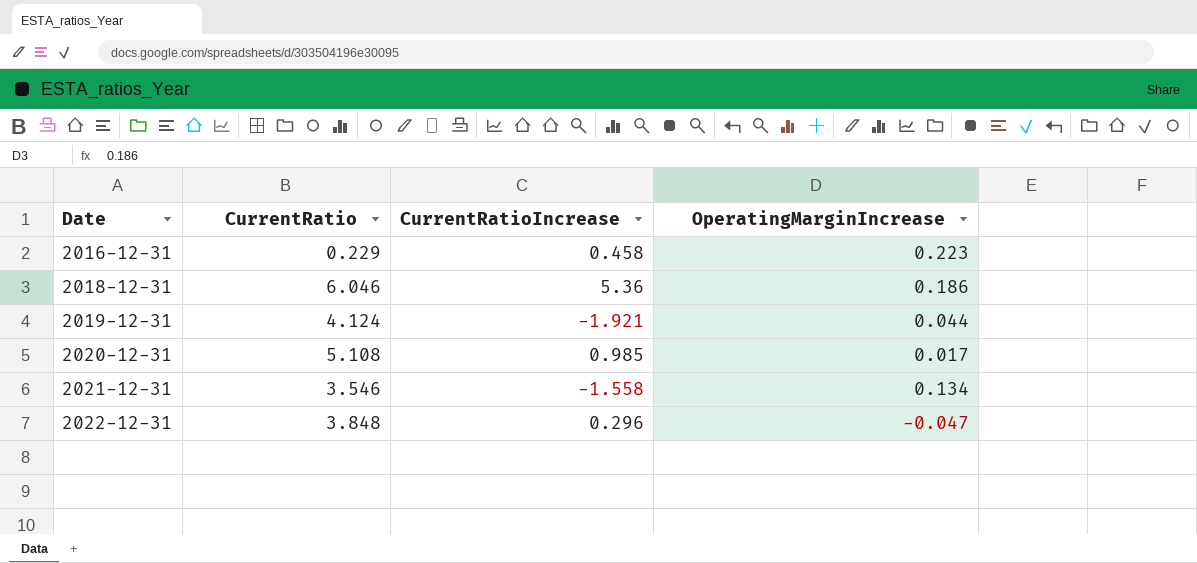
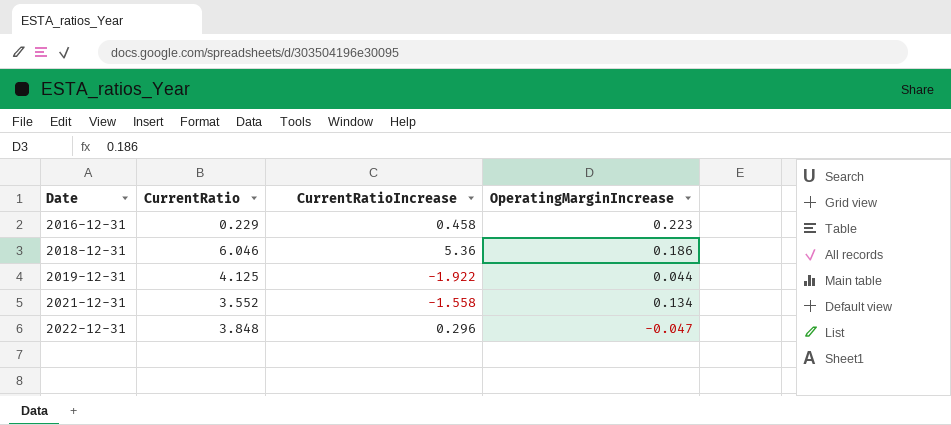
row 2020-12-31: 5.108 | 0.985 | 0.017 -> none
2019-12-31 | CurrentRatio: 4.124 -> 4.125
2019-12-31 | CurrentRatioIncrease: -1.921 -> -1.922
2021-12-31 | CurrentRatio: 3.546 -> 3.552

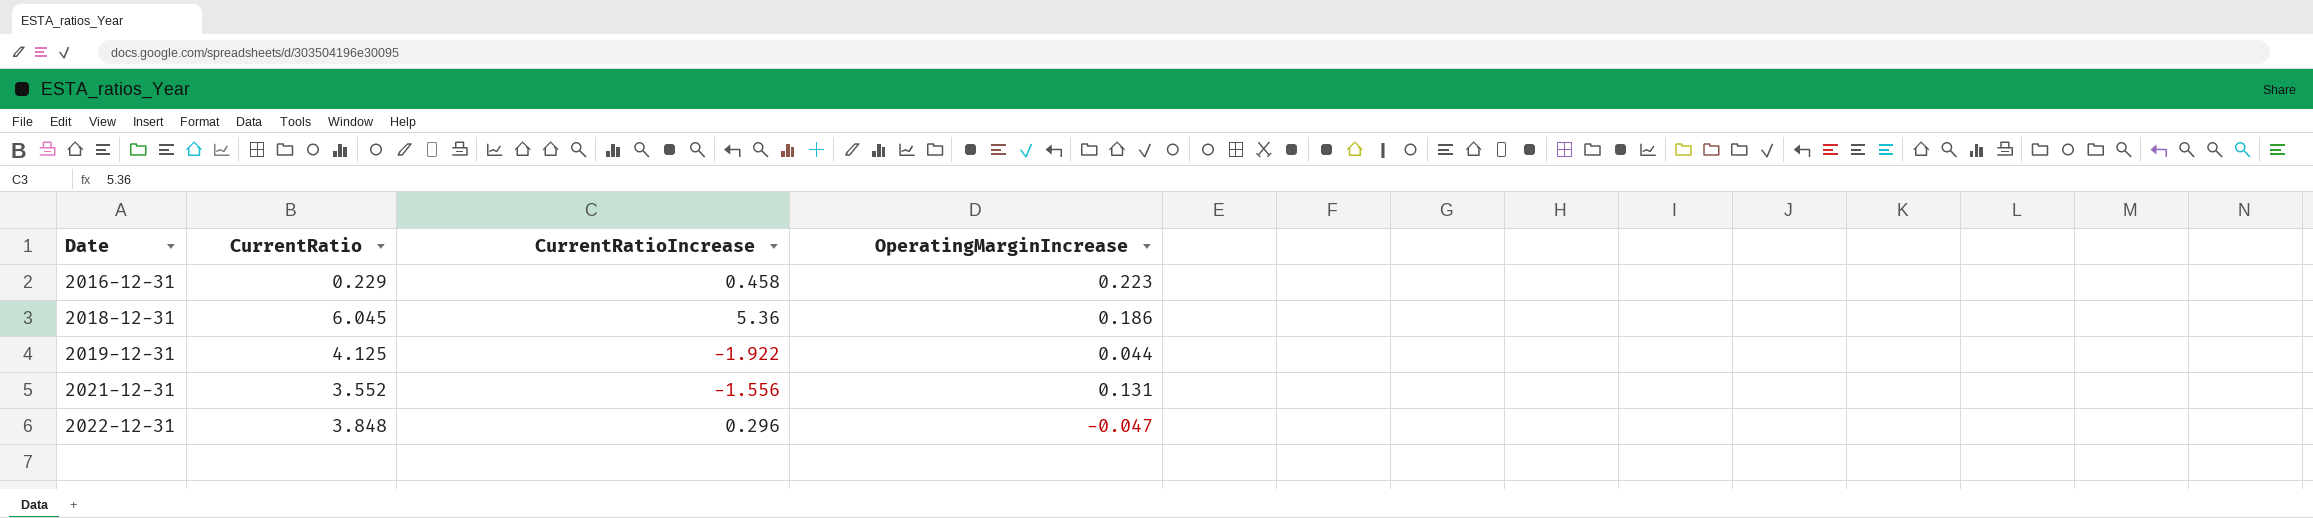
2018-12-31 | CurrentRatio: 6.046 -> 6.045
2021-12-31 | CurrentRatioIncrease: -1.558 -> -1.556
2021-12-31 | OperatingMarginIncrease: 0.134 -> 0.131

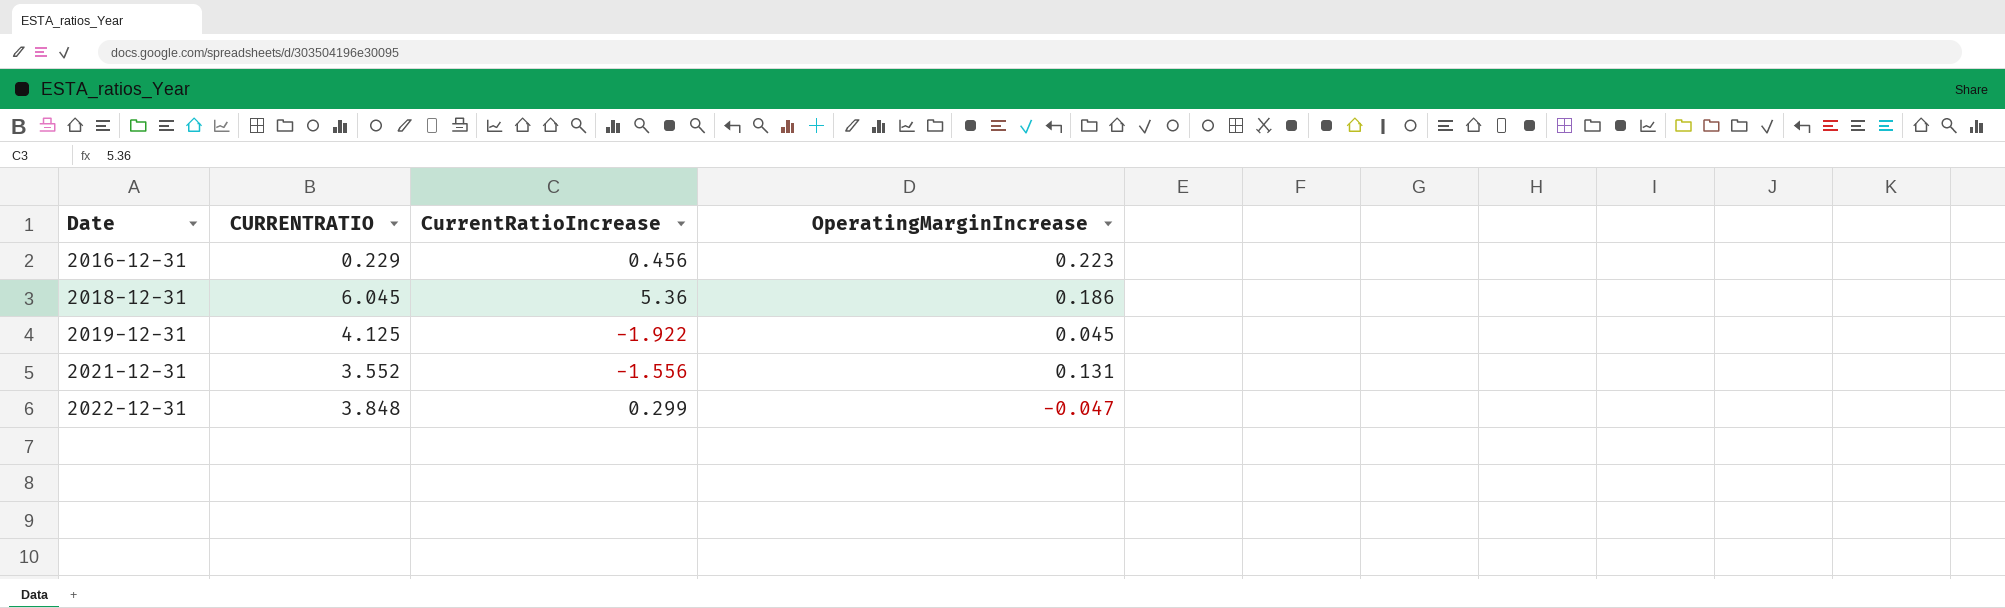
column name: CurrentRatio -> CURRENTRATIO
2016-12-31 | CurrentRatioIncrease: 0.458 -> 0.456
2019-12-31 | OperatingMarginIncrease: 0.044 -> 0.045
2022-12-31 | CurrentRatioIncrease: 0.296 -> 0.299

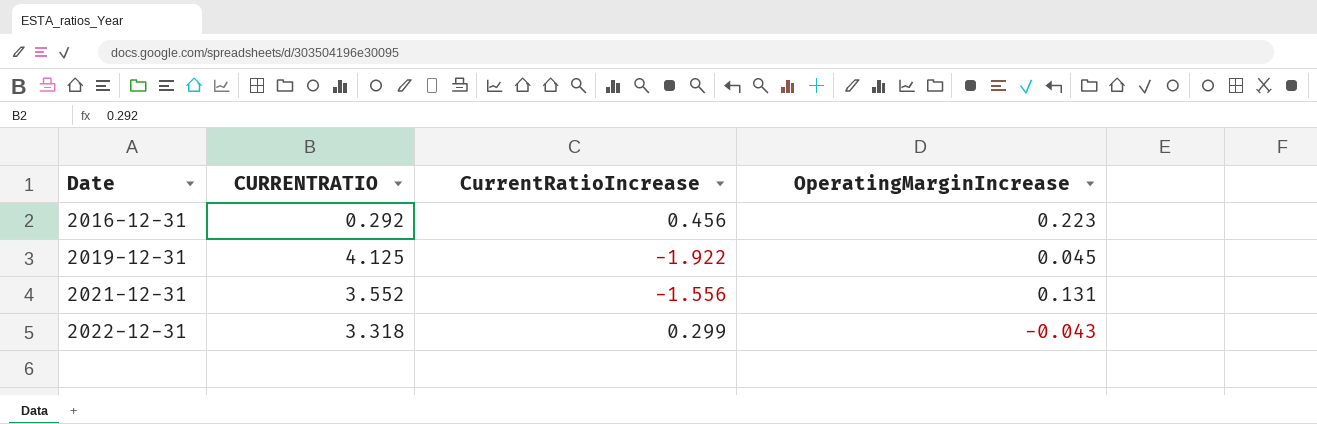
row 2018-12-31: 6.045 | 5.36 | 0.186 -> none
2016-12-31 | CURRENTRATIO: 0.229 -> 0.292
2022-12-31 | CURRENTRATIO: 3.848 -> 3.318
2022-12-31 | OperatingMarginIncrease: -0.047 -> -0.043

